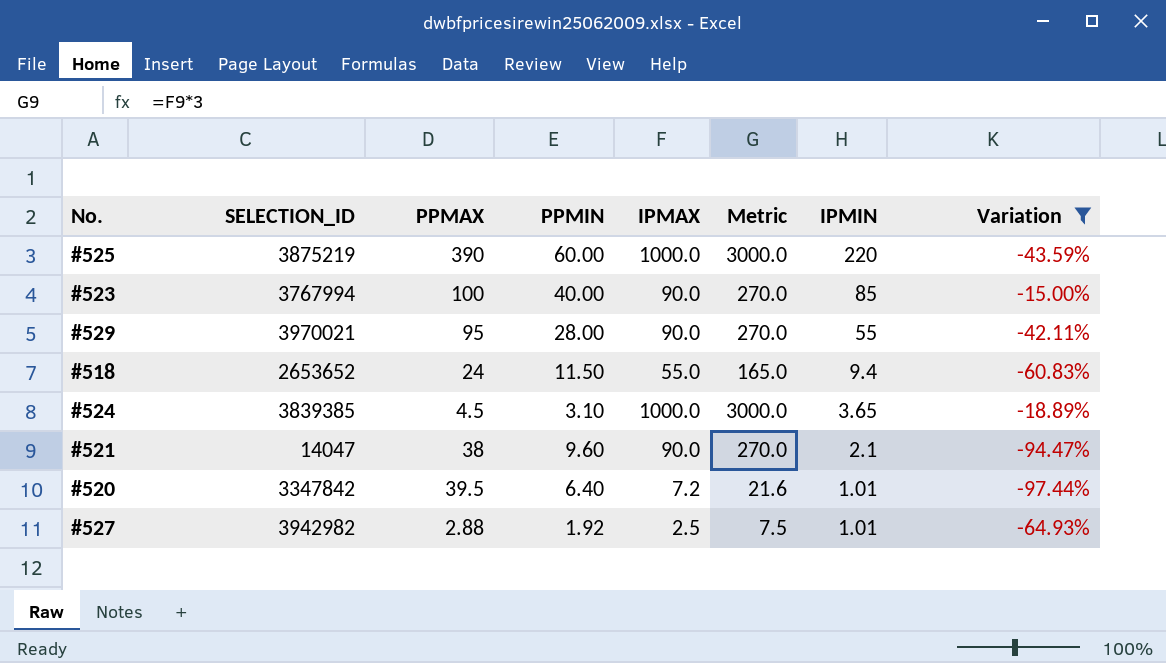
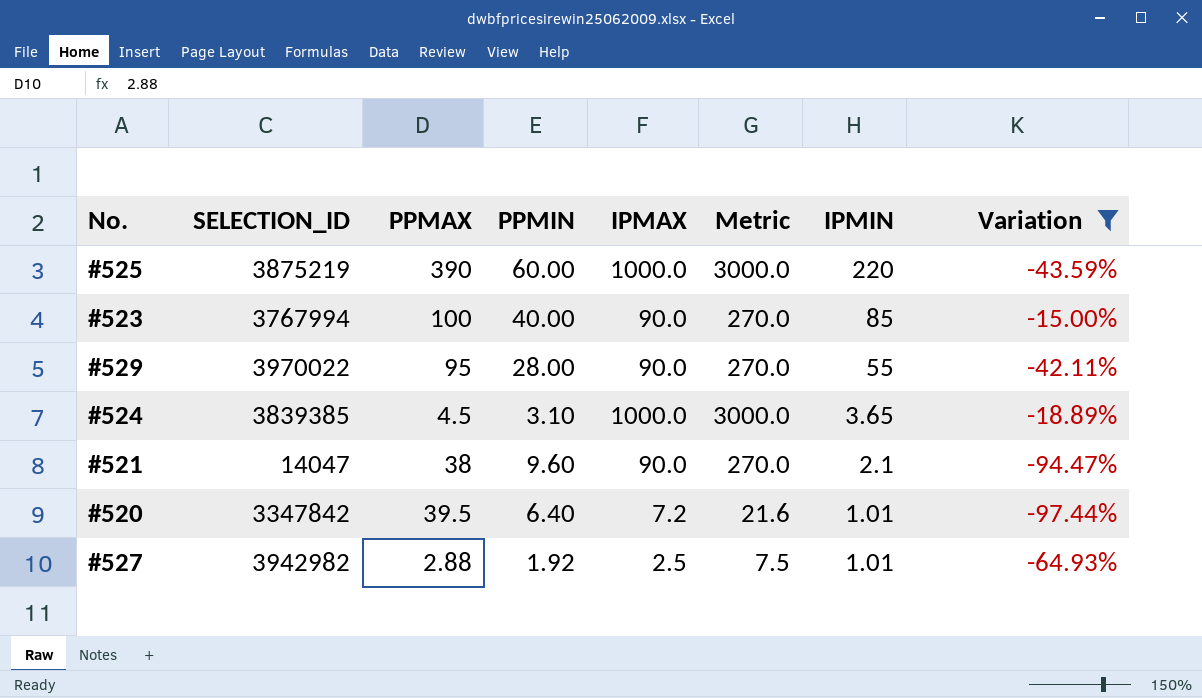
row #518: 2653652 | 24 | 11.50 | 55.0 | 165.0 | 9.4 | -60.83% -> none
#529 | SELECTION_ID: 3970021 -> 3970022

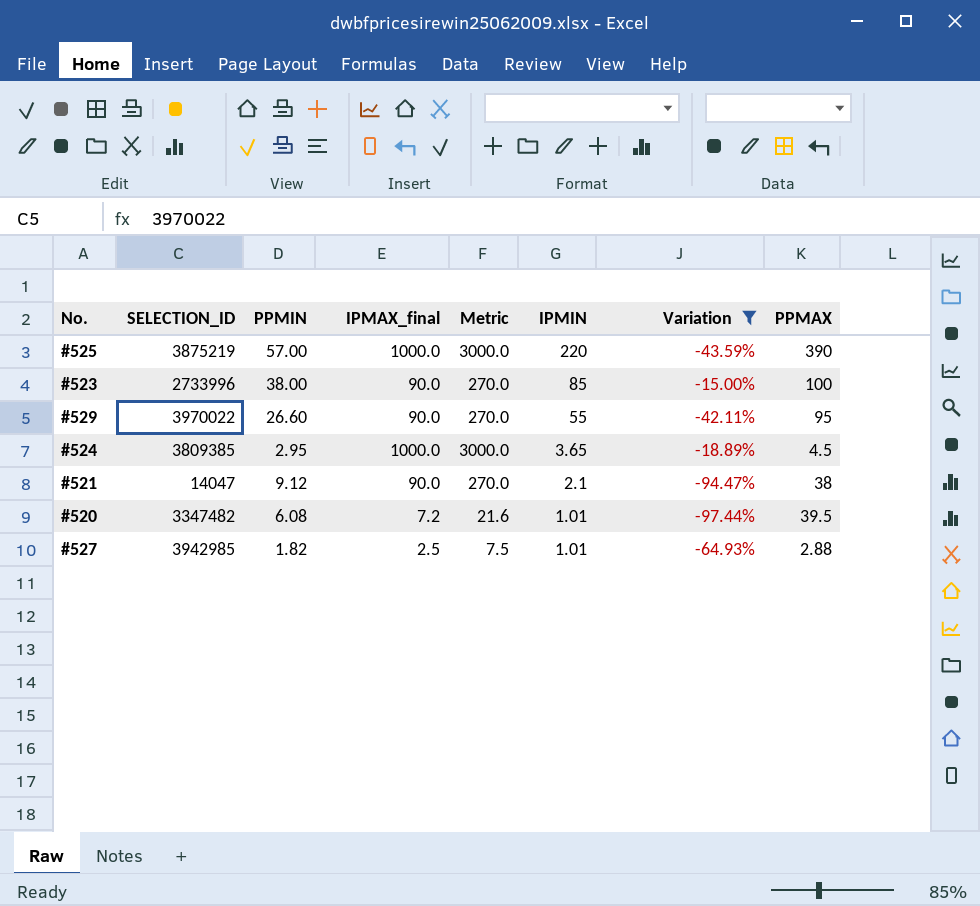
column name: IPMAX -> IPMAX_final
column PPMAX | position: 3 -> 8
#525 | PPMIN: 60.00 -> 57.00
#523 | SELECTION_ID: 3767994 -> 2733996
#523 | PPMIN: 40.00 -> 38.00
#529 | PPMIN: 28.00 -> 26.60
#524 | SELECTION_ID: 3839385 -> 3809385
#524 | PPMIN: 3.10 -> 2.95
#521 | PPMIN: 9.60 -> 9.12
#520 | SELECTION_ID: 3347842 -> 3347482
#520 | PPMIN: 6.40 -> 6.08
#527 | SELECTION_ID: 3942982 -> 3942985
#527 | PPMIN: 1.92 -> 1.82

